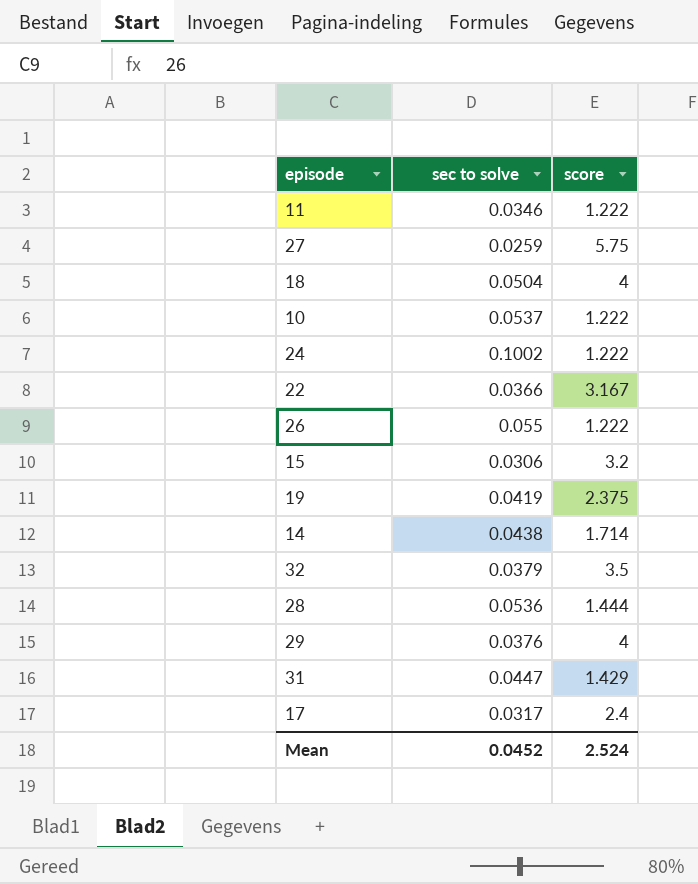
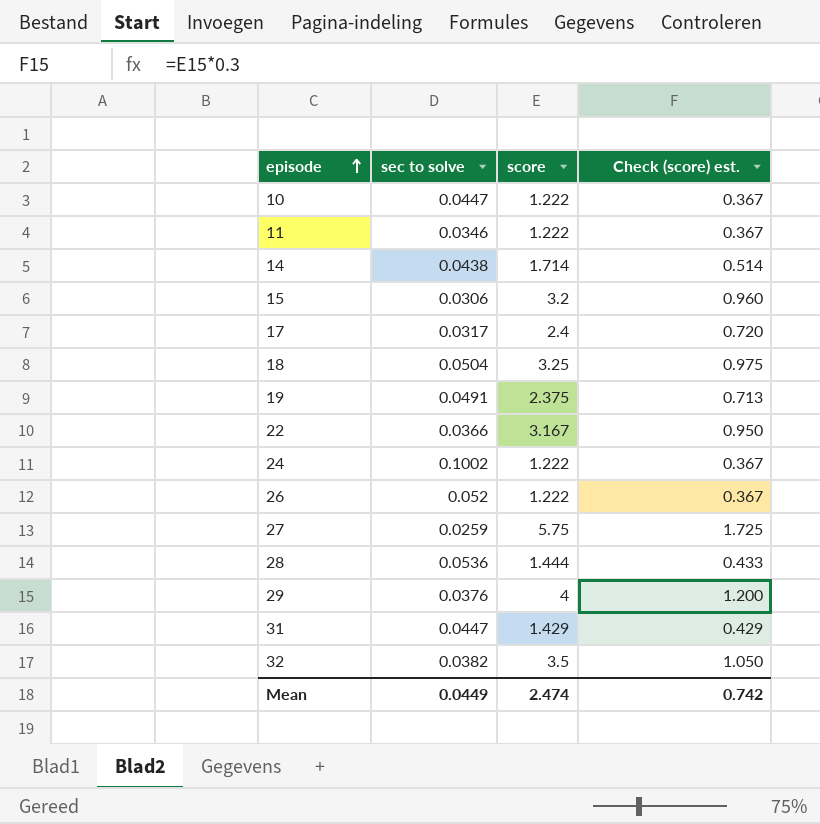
row order: none -> episode ascending
column Check (score) est. | formula: none -> [score] * 0.3
10 | sec to solve: 0.0537 -> 0.0447
18 | score: 4 -> 3.25
19 | sec to solve: 0.0419 -> 0.0491
26 | sec to solve: 0.055 -> 0.052
32 | sec to solve: 0.0379 -> 0.0382
Mean | sec to solve: 0.0452 -> 0.0449
Mean | score: 2.524 -> 2.474

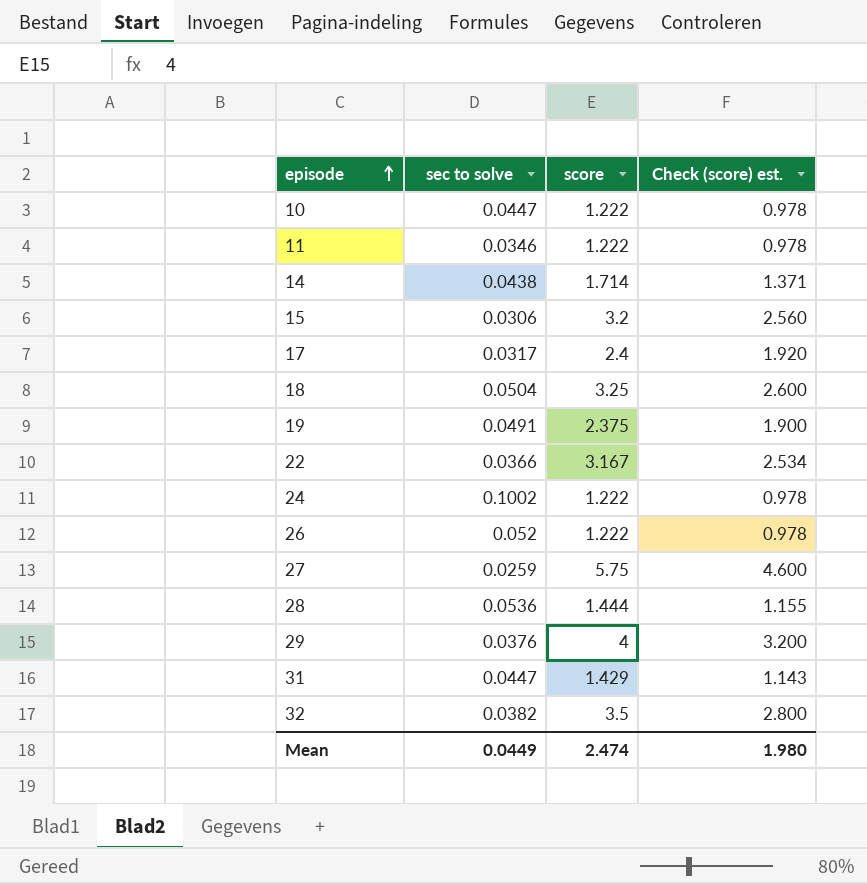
column Check (score) est. | formula: [score] * 0.3 -> [score] * 0.8
Mean | Check (score) est.: 0.742 -> 1.980

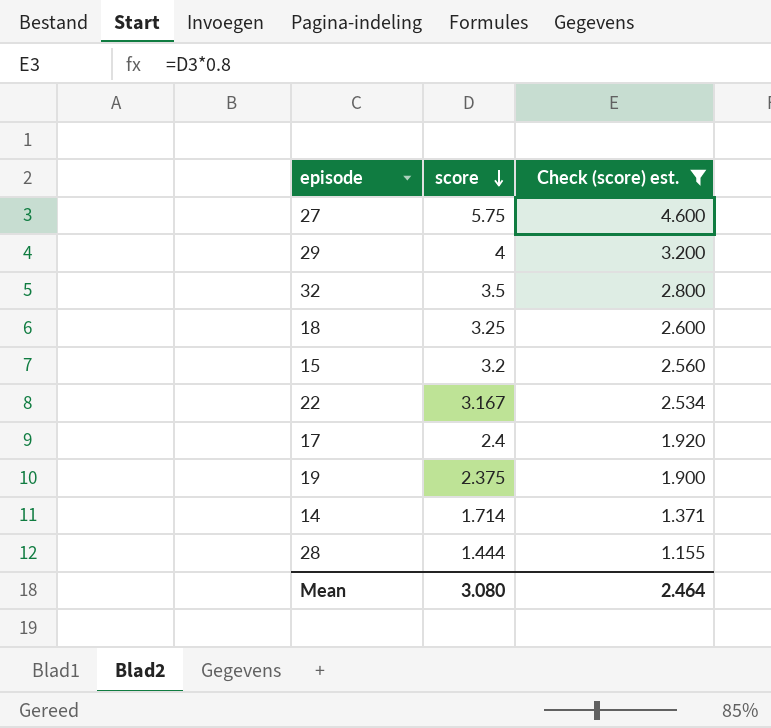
filter: none -> Check (score) est. >= 1.155
row order: episode ascending -> score descending
column sec to solve | position: 2 -> none
Mean | score: 2.474 -> 3.080
Mean | Check (score) est.: 1.980 -> 2.464

